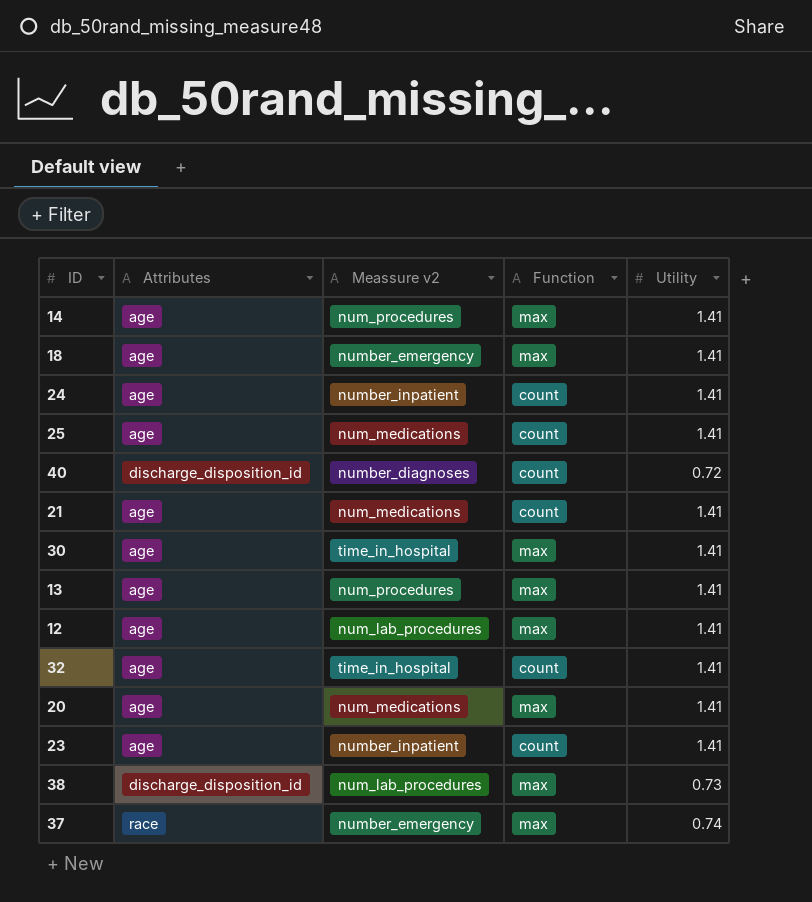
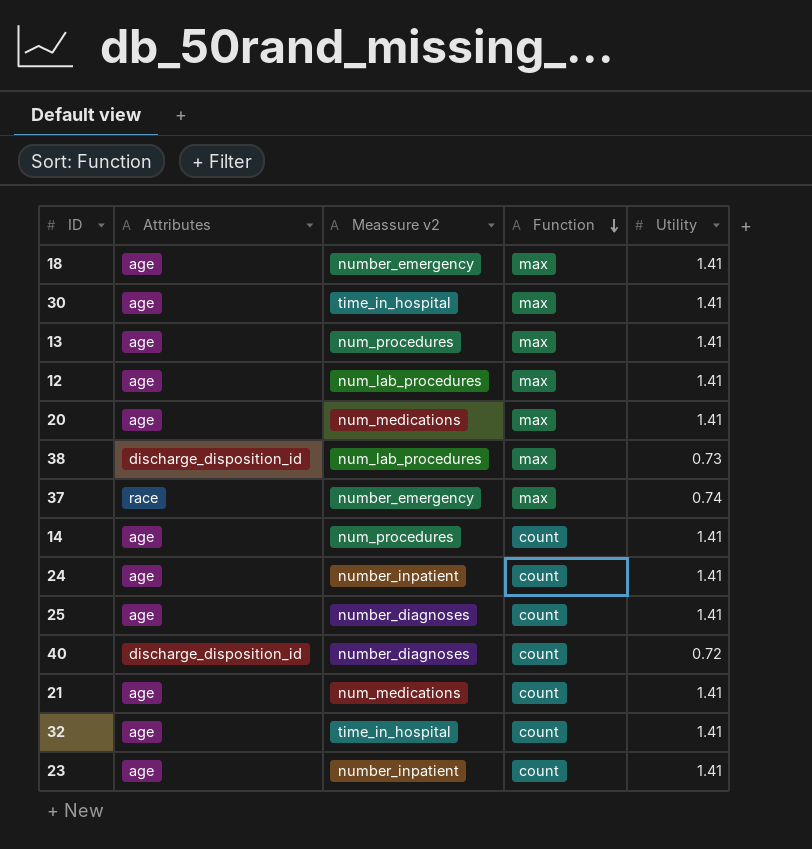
row order: none -> Function descending
14 | Function: max -> count
25 | Meassure v2: num_medications -> number_diagnoses

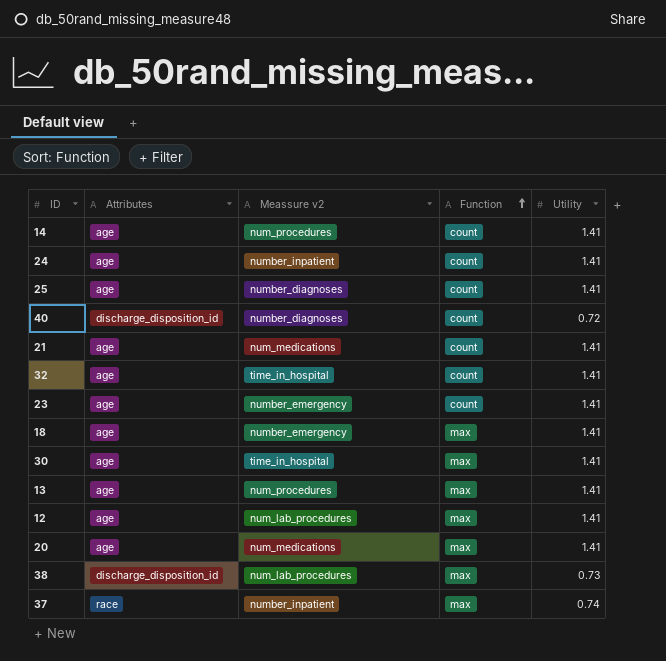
row order: Function descending -> Function ascending
23 | Meassure v2: number_inpatient -> number_emergency
37 | Meassure v2: number_emergency -> number_inpatient

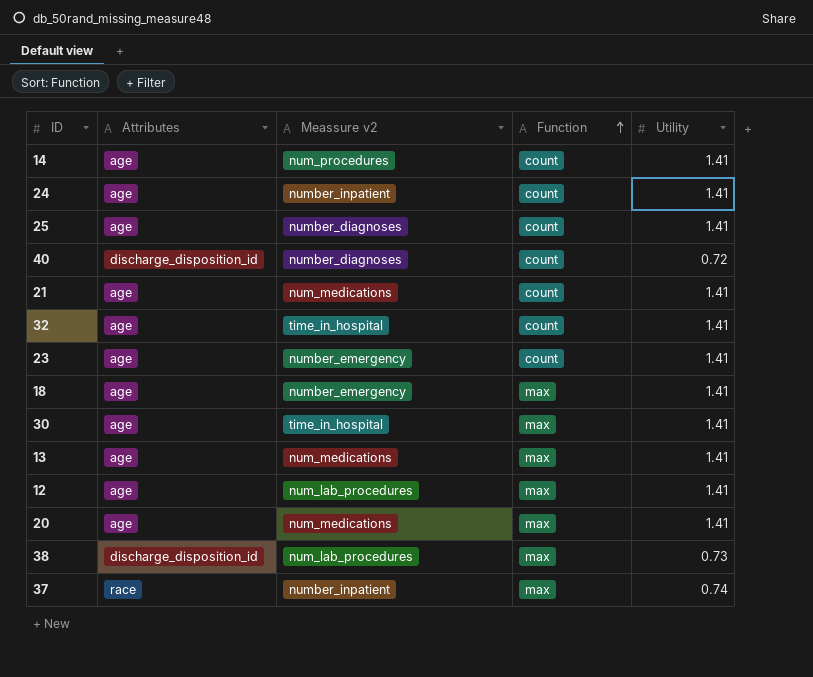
13 | Meassure v2: num_procedures -> num_medications

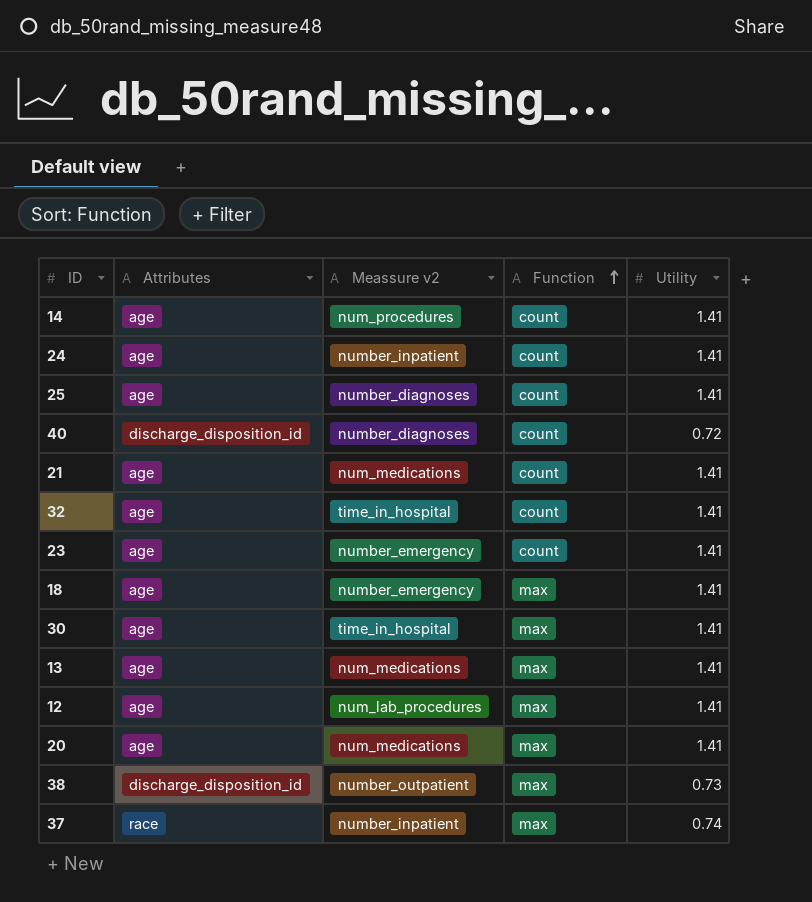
38 | Meassure v2: num_lab_procedures -> number_outpatient

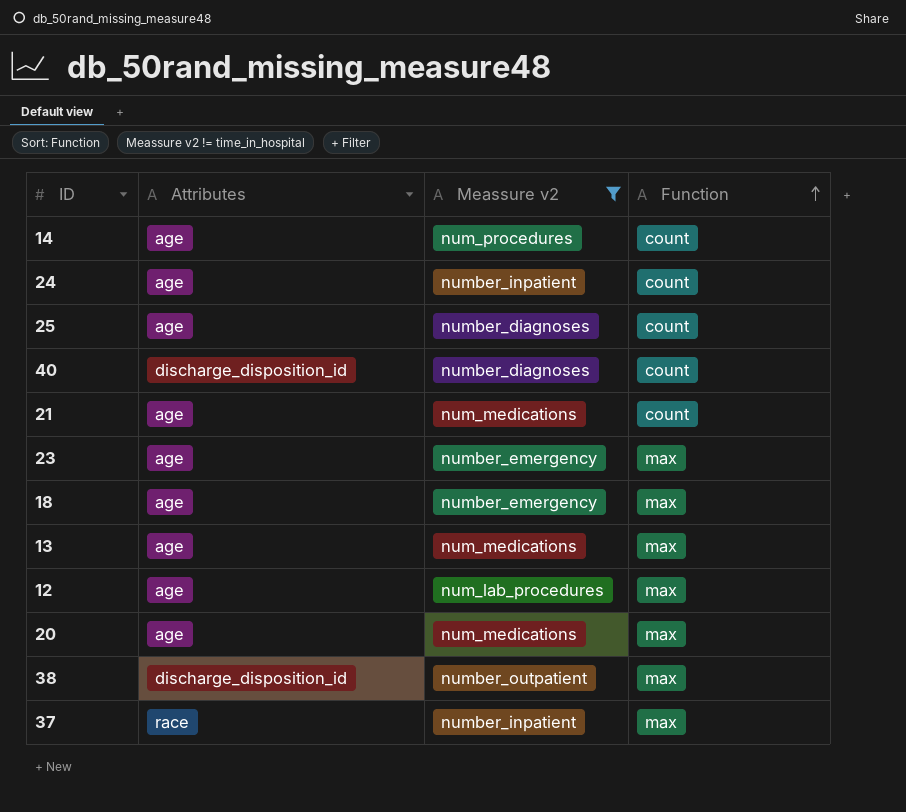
filter: none -> Meassure v2 != time_in_hospital
column Utility | position: 5 -> none
23 | Function: count -> max

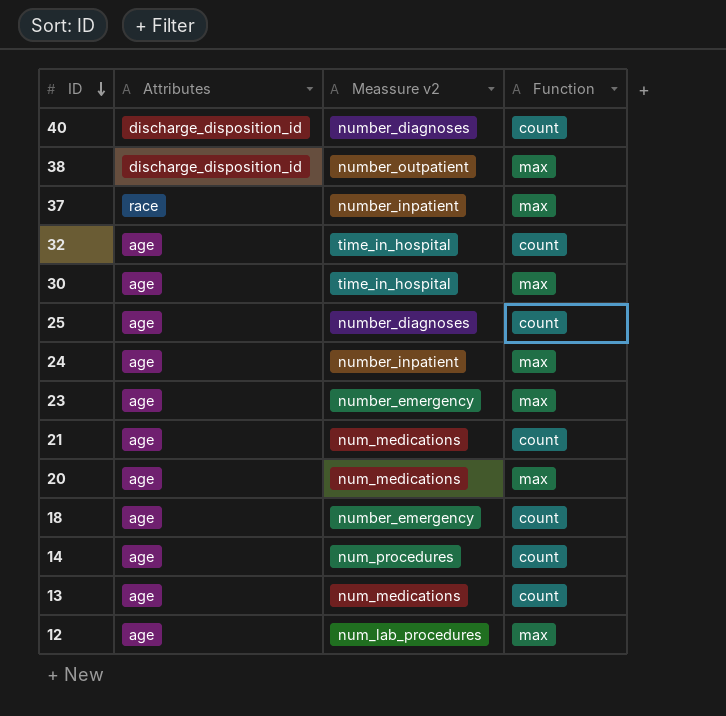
filter: Meassure v2 != time_in_hospital -> none
row order: Function ascending -> ID descending
24 | Function: count -> max
18 | Function: max -> count
13 | Function: max -> count

